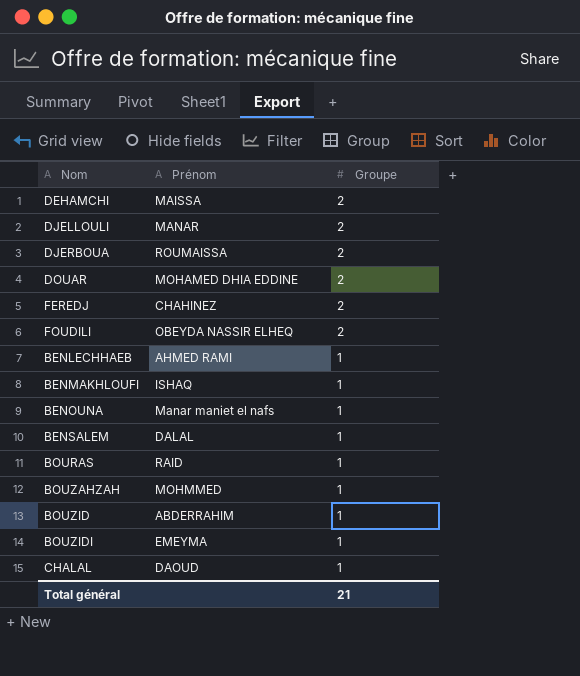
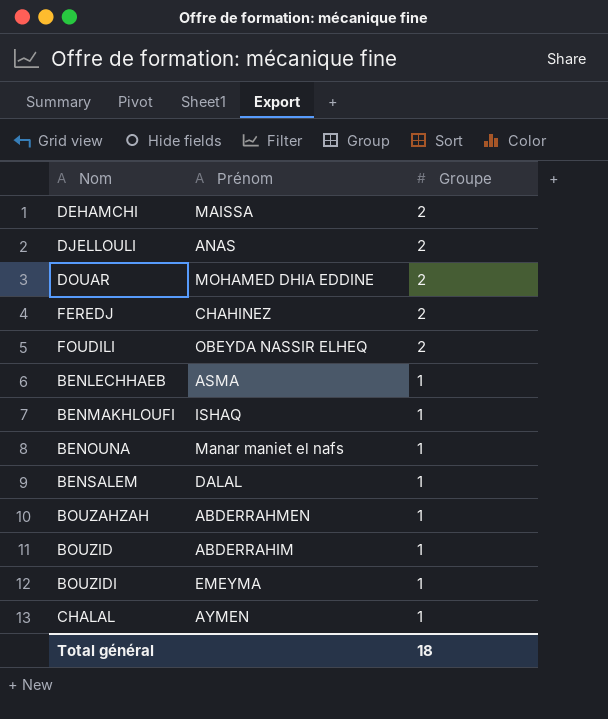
row DJERBOUA: ROUMAISSA | 2 -> none
row BOURAS: RAID | 1 -> none
DJELLOULI | Prénom: MANAR -> ANAS
BENLECHHAEB | Prénom: AHMED RAMI -> ASMA
BOUZAHZAH | Prénom: MOHMMED -> ABDERRAHMEN
CHALAL | Prénom: DAOUD -> AYMEN
Total général | Groupe: 21 -> 18

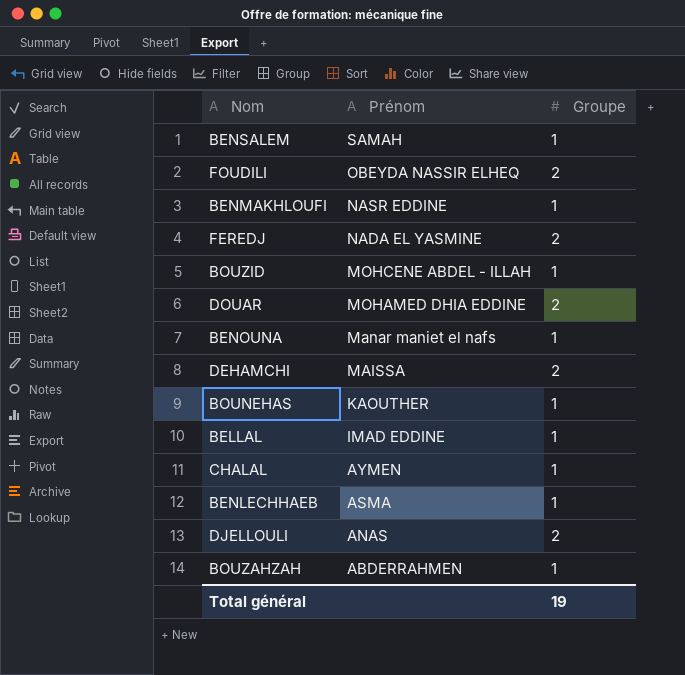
row order: Groupe descending -> Prénom descending
row BOUZIDI: EMEYMA | 1 -> none
BENSALEM | Prénom: DALAL -> SAMAH
BENMAKHLOUFI | Prénom: ISHAQ -> NASR EDDINE
FEREDJ | Prénom: CHAHINEZ -> NADA EL YASMINE
BOUZID | Prénom: ABDERRAHIM -> MOHCENE ABDEL - ILLAH
row BOUNEHAS: none -> KAOUTHER | 1
row BELLAL: none -> IMAD EDDINE | 1
Total général | Groupe: 18 -> 19

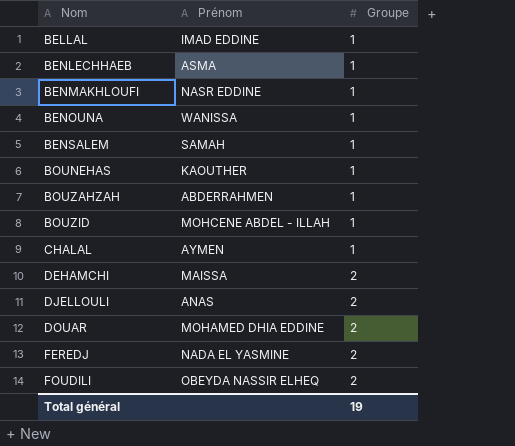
row order: Prénom descending -> Nom ascending
BENOUNA | Prénom: Manar maniet el nafs -> WANISSA

